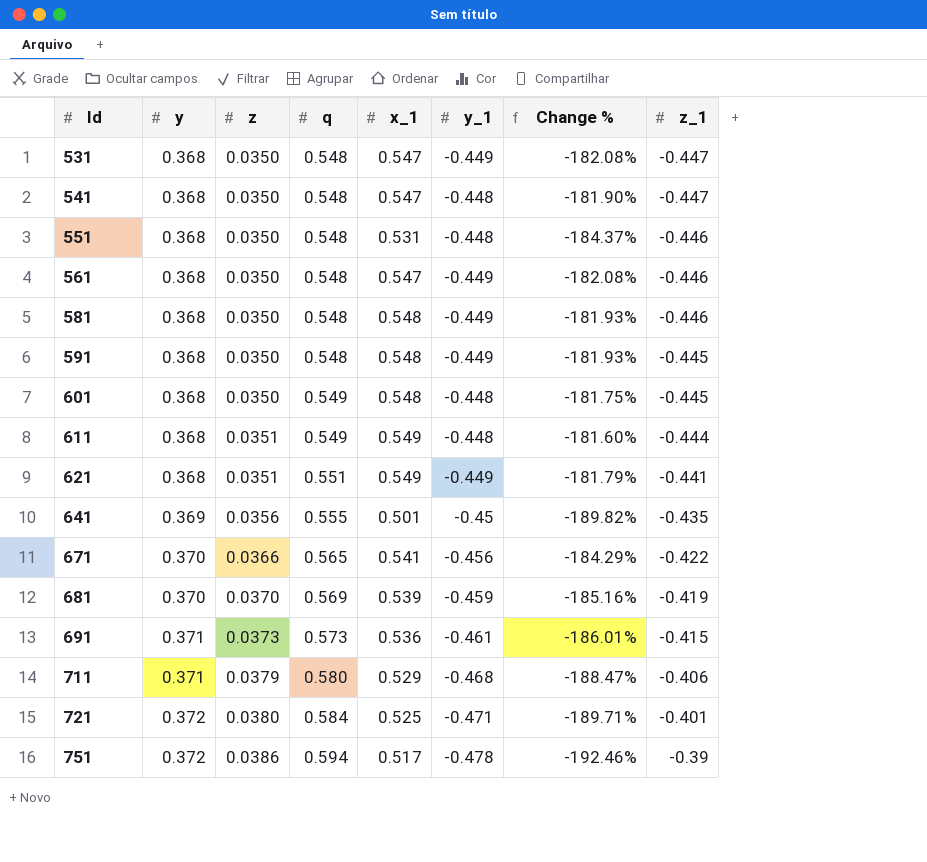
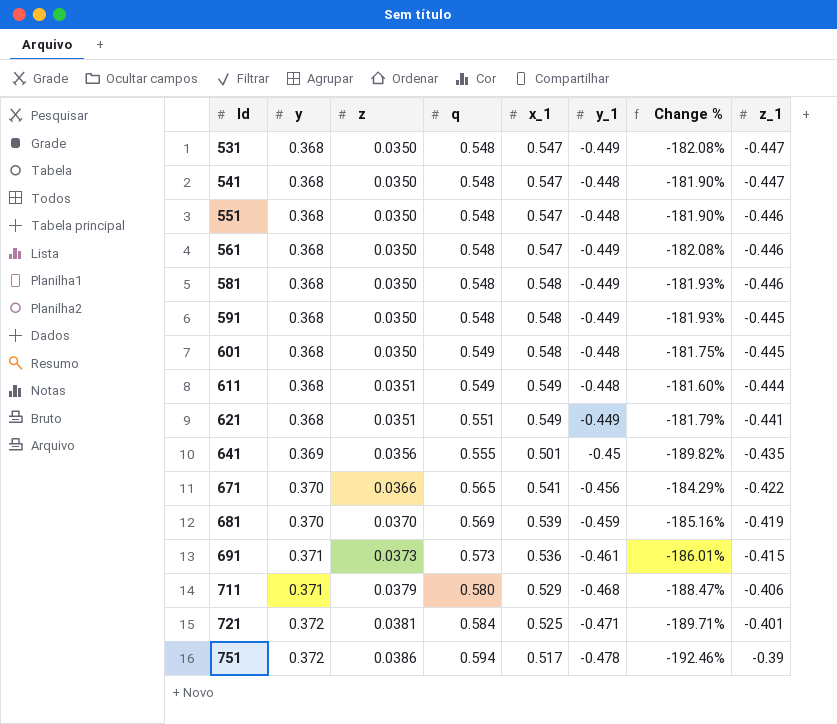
551 | x_1: 0.531 -> 0.547
551 | Change %: -184.37% -> -181.90%
721 | z: 0.0380 -> 0.0381

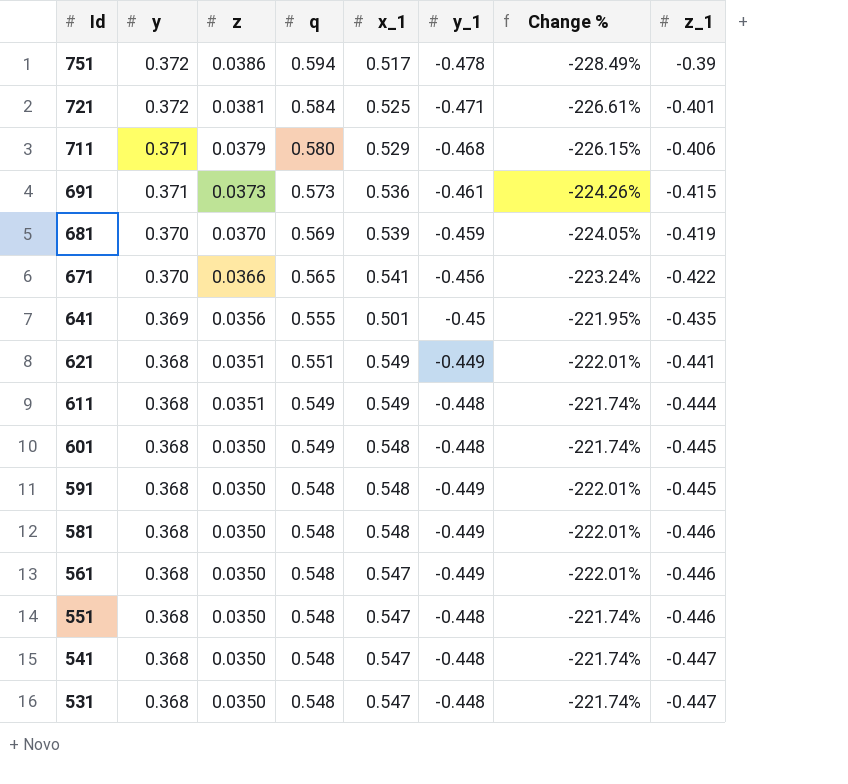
row order: Id ascending -> Id descending
column Change % | formula: ([y_1] - [x_1]) / [x_1] -> ([y_1] - [y]) / [y]
531 | y_1: -0.449 -> -0.448

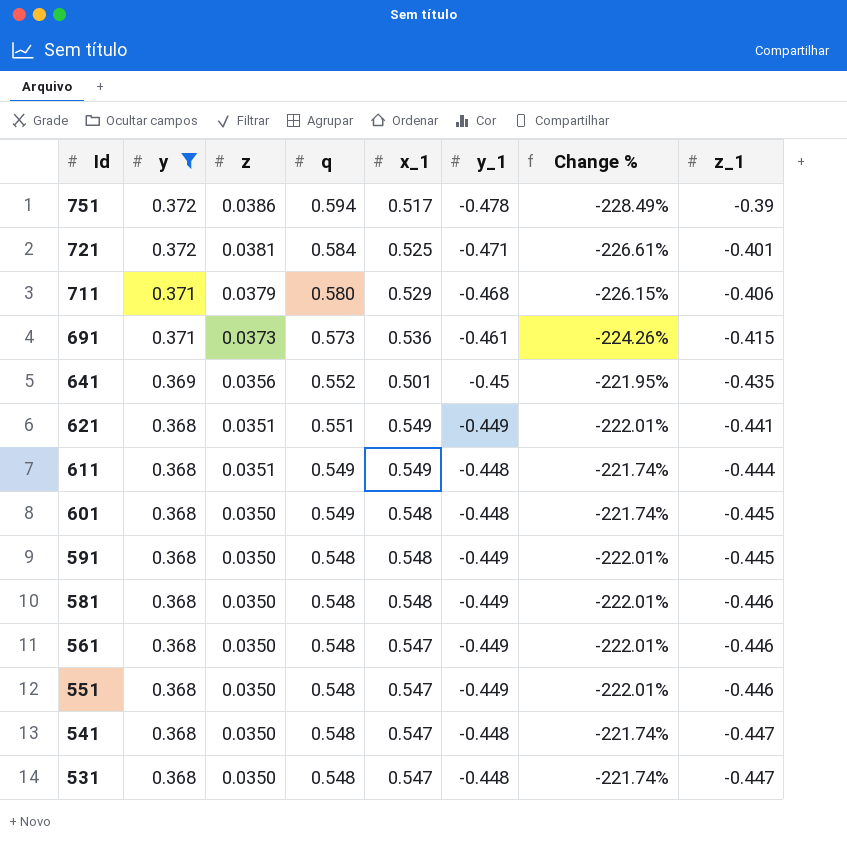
filter: none -> y != 0.370
641 | q: 0.555 -> 0.552
551 | y_1: -0.448 -> -0.449
551 | Change %: -221.74% -> -222.01%

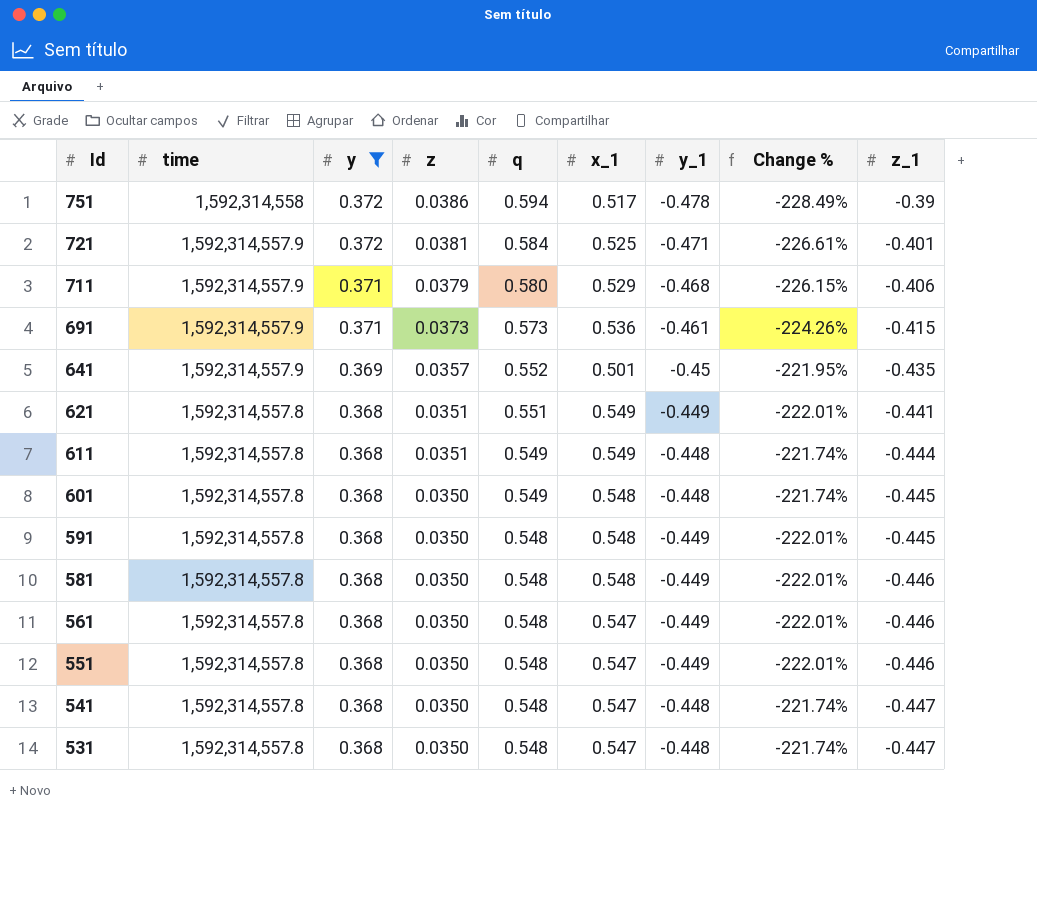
column time | position: none -> 2
641 | z: 0.0356 -> 0.0357

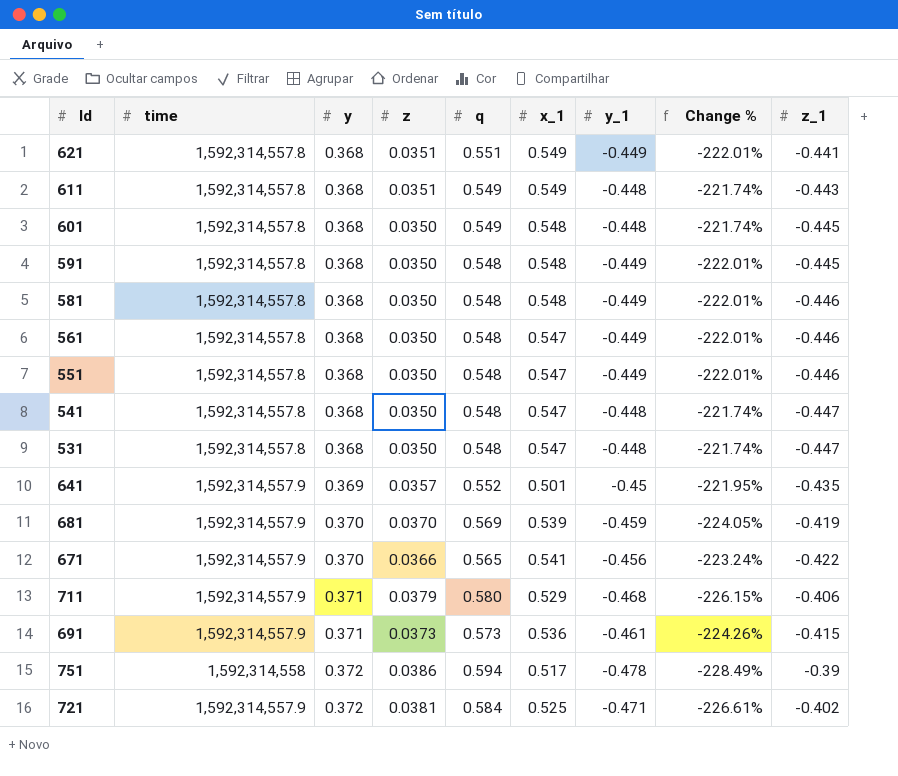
filter: y != 0.370 -> none
row order: Id descending -> y ascending
611 | z_1: -0.444 -> -0.443
721 | z_1: -0.401 -> -0.402

